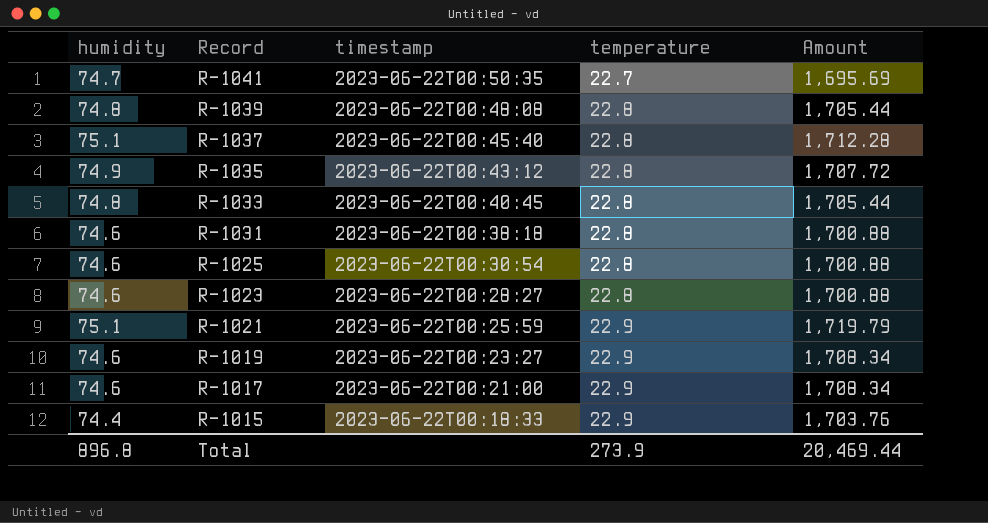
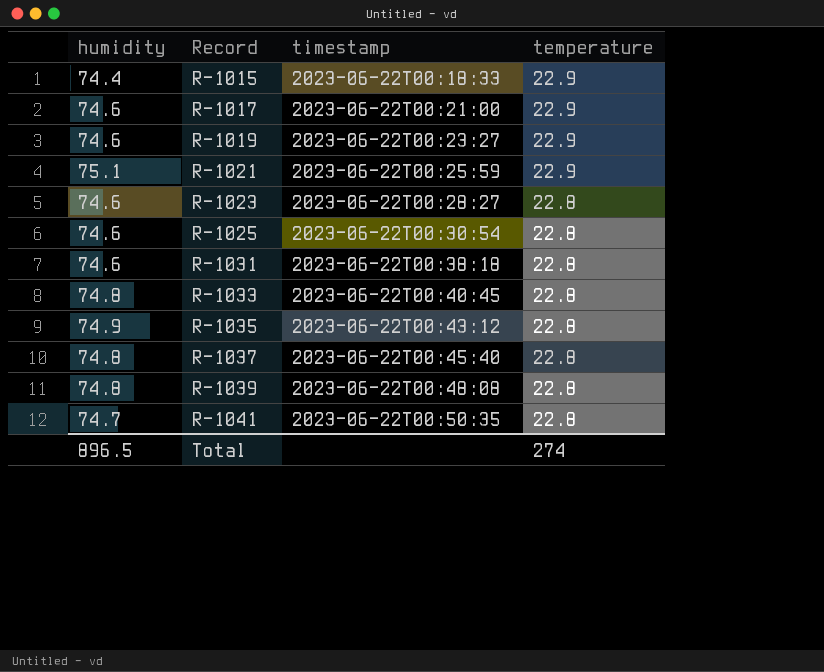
row order: Record descending -> Record ascending
column Amount | formula: [humidity] * [temperature] -> none
R-1037 | humidity: 75.1 -> 74.8
R-1041 | temperature: 22.7 -> 22.8
Total | humidity: 896.8 -> 896.5
Total | temperature: 273.9 -> 274

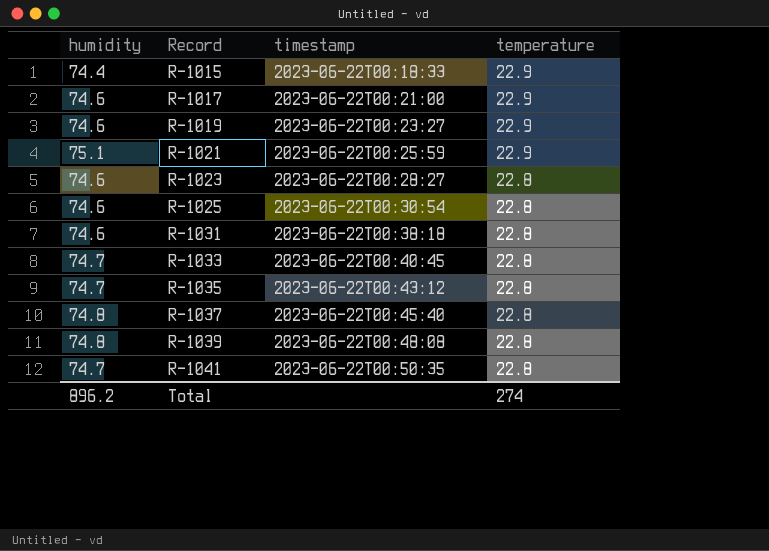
R-1033 | humidity: 74.8 -> 74.7
R-1035 | humidity: 74.9 -> 74.7
Total | humidity: 896.5 -> 896.2

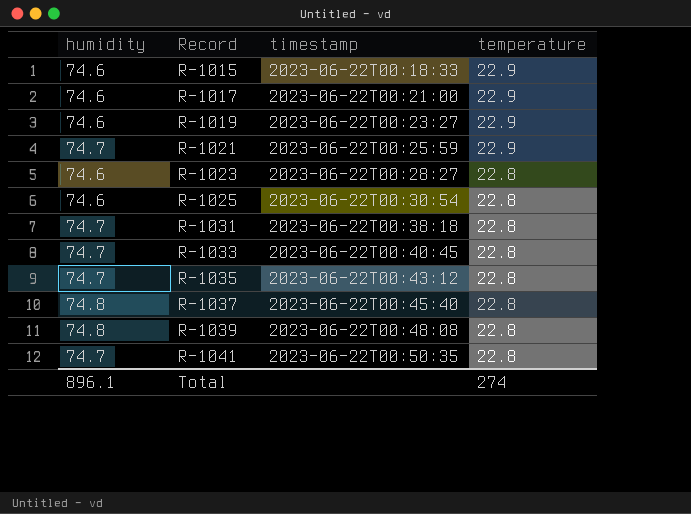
R-1015 | humidity: 74.4 -> 74.6
R-1021 | humidity: 75.1 -> 74.7
R-1031 | humidity: 74.6 -> 74.7
Total | humidity: 896.2 -> 896.1

